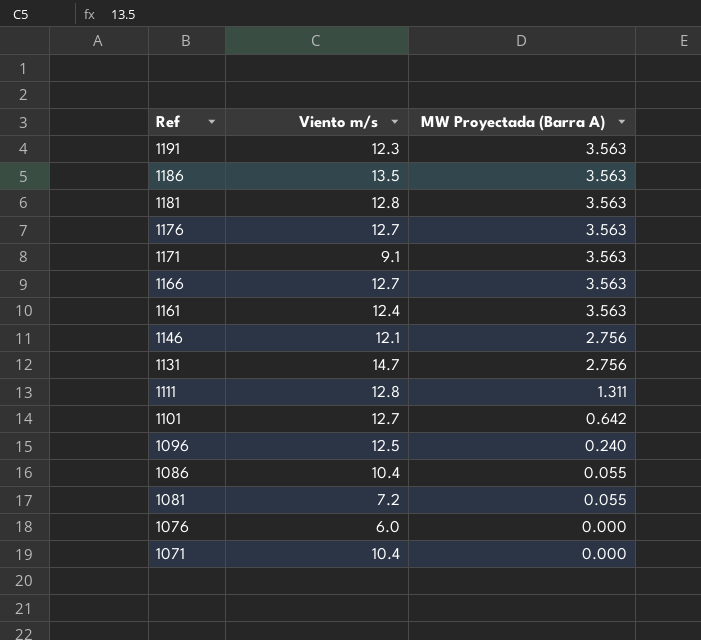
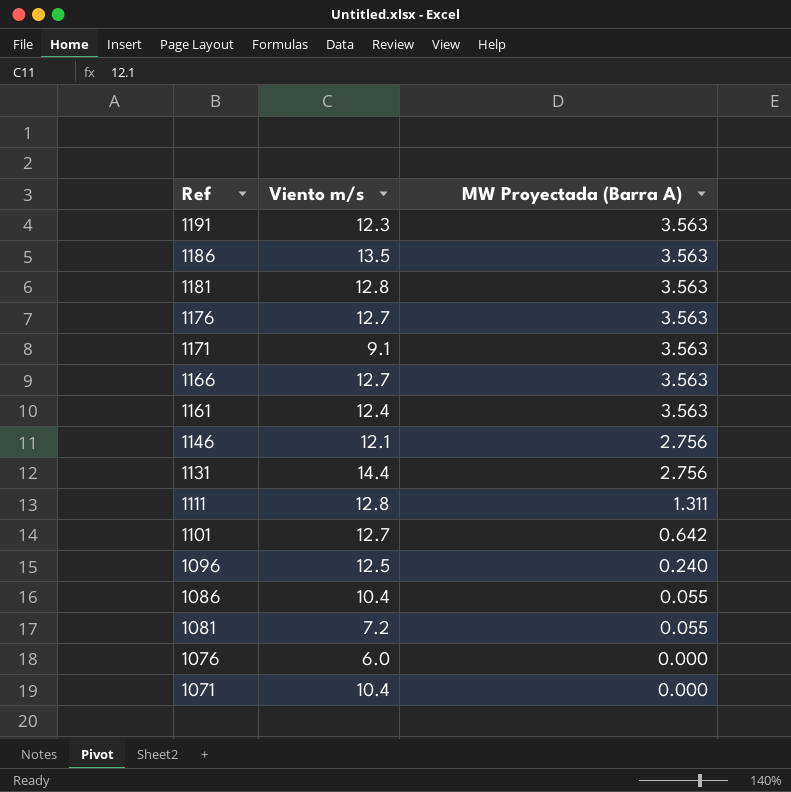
1131 | Viento m/s: 14.7 -> 14.4

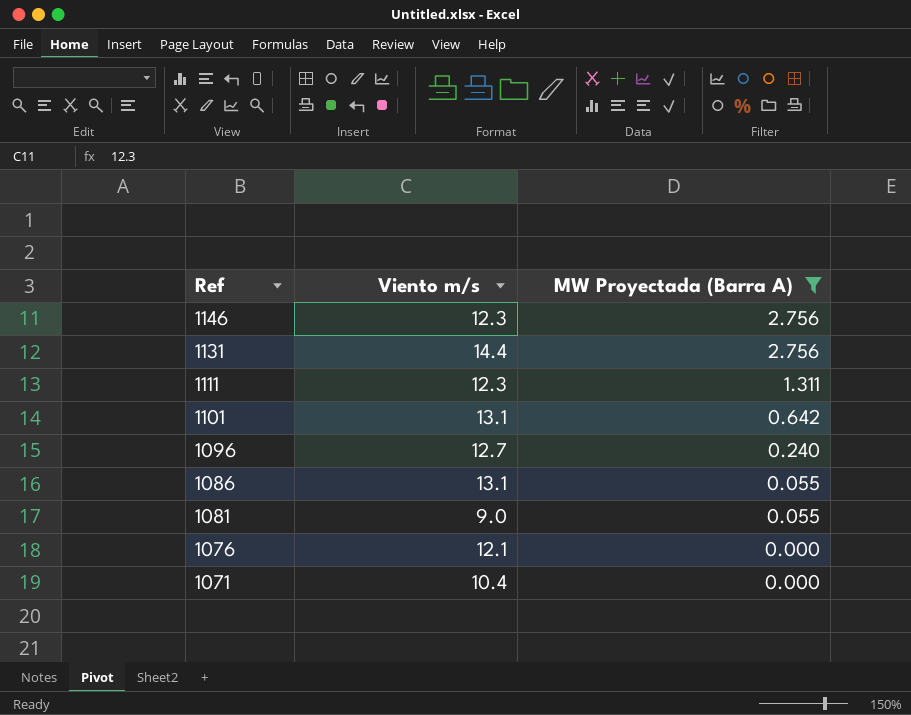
filter: none -> MW Proyectada (Barra A) != 3.563
1146 | Viento m/s: 12.1 -> 12.3
1111 | Viento m/s: 12.8 -> 12.3
1101 | Viento m/s: 12.7 -> 13.1
1096 | Viento m/s: 12.5 -> 12.7
1086 | Viento m/s: 10.4 -> 13.1
1081 | Viento m/s: 7.2 -> 9.0
1076 | Viento m/s: 6.0 -> 12.1

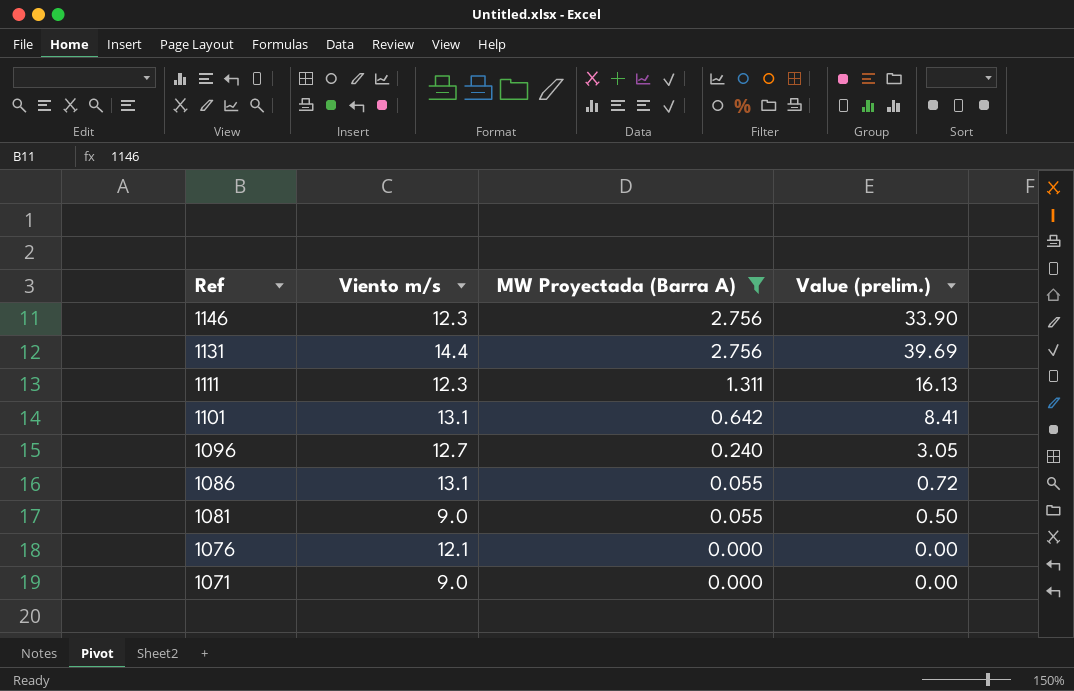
column Value (prelim.) | formula: none -> [Viento m/s] * [MW Proyectada (Barra A)]
1071 | Viento m/s: 10.4 -> 9.0

